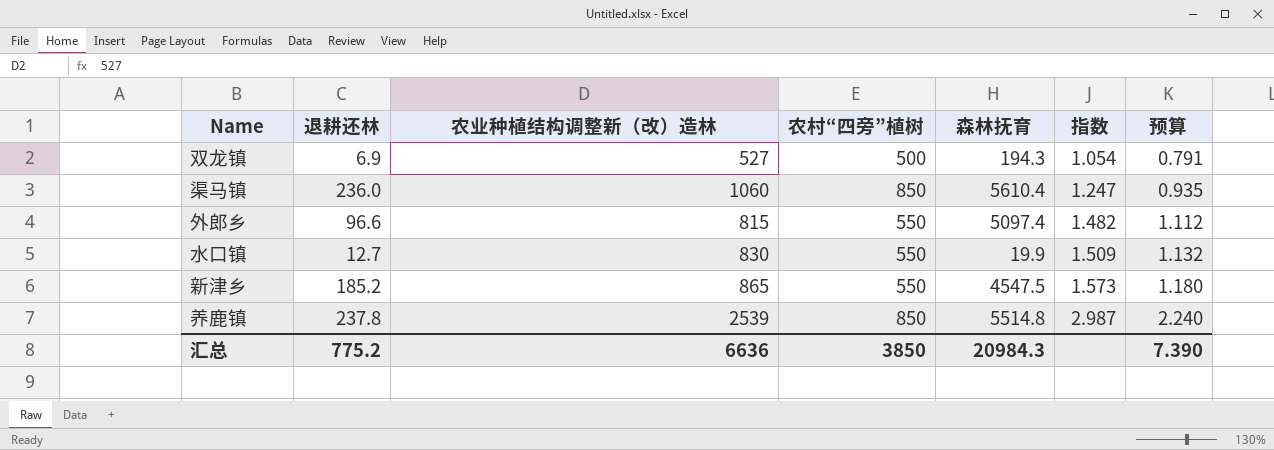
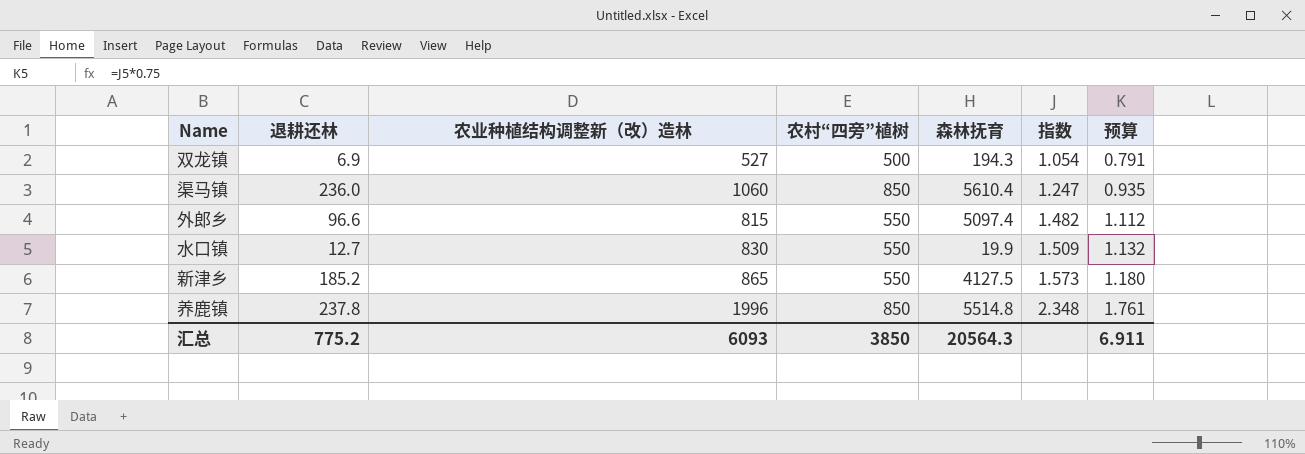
新津乡 | 森林抚育: 4547.5 -> 4127.5
养鹿镇 | 农业种植结构调整新（改）造林: 2539 -> 1996
养鹿镇 | 指数: 2.987 -> 2.348
养鹿镇 | 预算: 2.240 -> 1.761
汇总 | 农业种植结构调整新（改）造林: 6636 -> 6093
汇总 | 森林抚育: 20984.3 -> 20564.3
汇总 | 预算: 7.390 -> 6.911

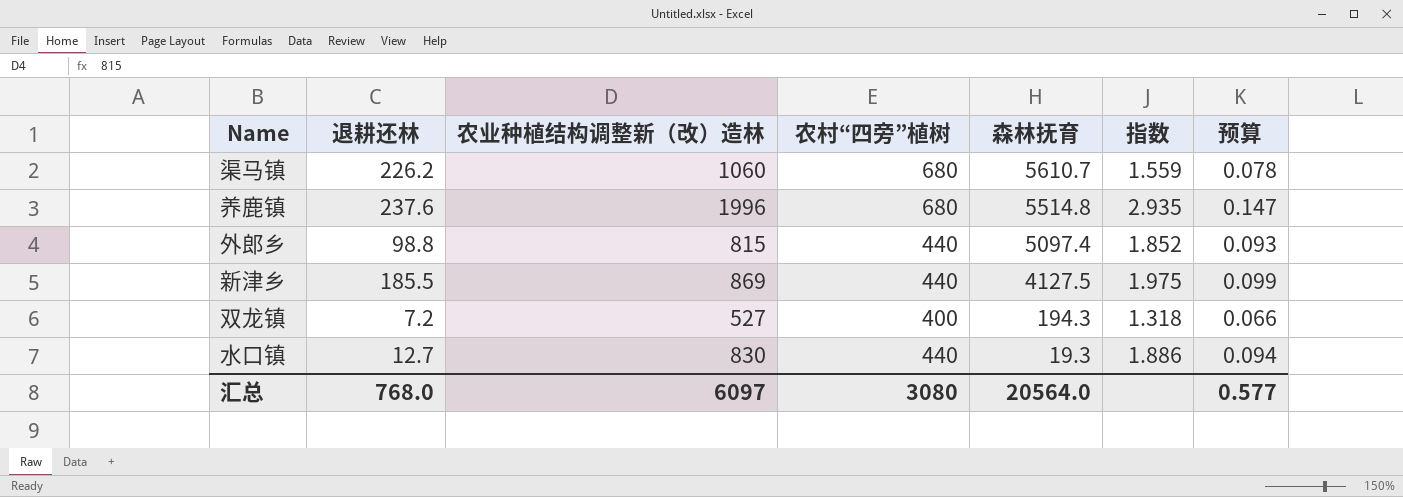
row order: 指数 ascending -> 森林抚育 descending
column 预算 | formula: [指数] * 0.75 -> [指数] * 0.05
渠马镇 | 退耕还林: 236.0 -> 226.2
渠马镇 | 农村“四旁”植树: 850 -> 680
渠马镇 | 森林抚育: 5610.4 -> 5610.7
渠马镇 | 指数: 1.247 -> 1.559
养鹿镇 | 退耕还林: 237.8 -> 237.6
养鹿镇 | 农村“四旁”植树: 850 -> 680
养鹿镇 | 指数: 2.348 -> 2.935
外郎乡 | 退耕还林: 96.6 -> 98.8
外郎乡 | 农村“四旁”植树: 550 -> 440
外郎乡 | 指数: 1.482 -> 1.852
新津乡 | 退耕还林: 185.2 -> 185.5
新津乡 | 农业种植结构调整新（改）造林: 865 -> 869
新津乡 | 农村“四旁”植树: 550 -> 440
新津乡 | 指数: 1.573 -> 1.975
双龙镇 | 退耕还林: 6.9 -> 7.2
双龙镇 | 农村“四旁”植树: 500 -> 400
双龙镇 | 指数: 1.054 -> 1.318
水口镇 | 农村“四旁”植树: 550 -> 440
水口镇 | 森林抚育: 19.9 -> 19.3
水口镇 | 指数: 1.509 -> 1.886
汇总 | 退耕还林: 775.2 -> 768.0
汇总 | 农业种植结构调整新（改）造林: 6093 -> 6097
汇总 | 农村“四旁”植树: 3850 -> 3080
汇总 | 森林抚育: 20564.3 -> 20564.0
汇总 | 预算: 6.911 -> 0.577

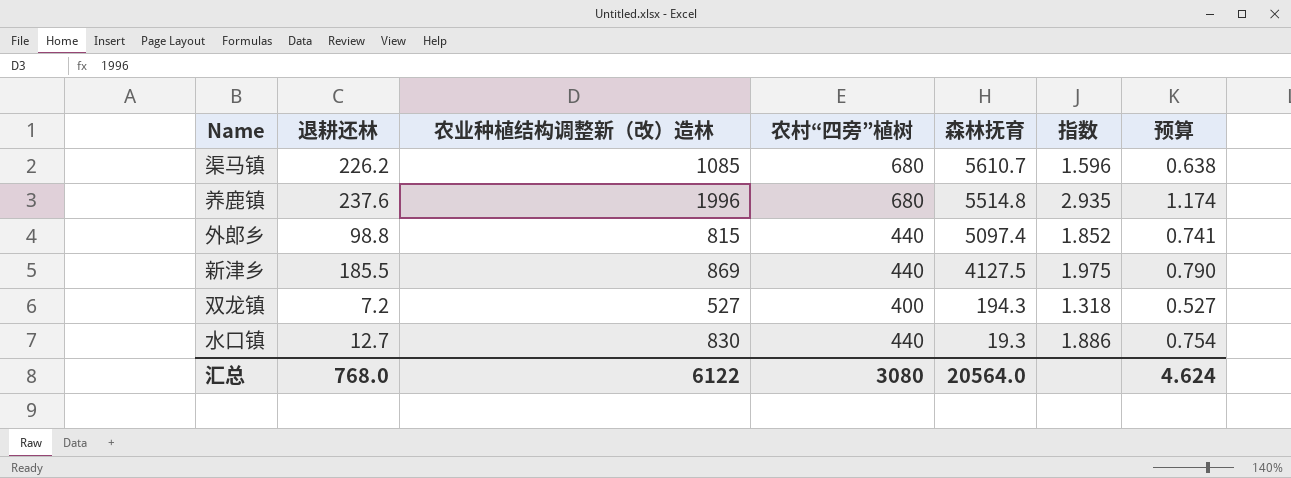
column 预算 | formula: [指数] * 0.05 -> [指数] * 0.4
渠马镇 | 农业种植结构调整新（改）造林: 1060 -> 1085
渠马镇 | 指数: 1.559 -> 1.596
汇总 | 农业种植结构调整新（改）造林: 6097 -> 6122
汇总 | 预算: 0.577 -> 4.624

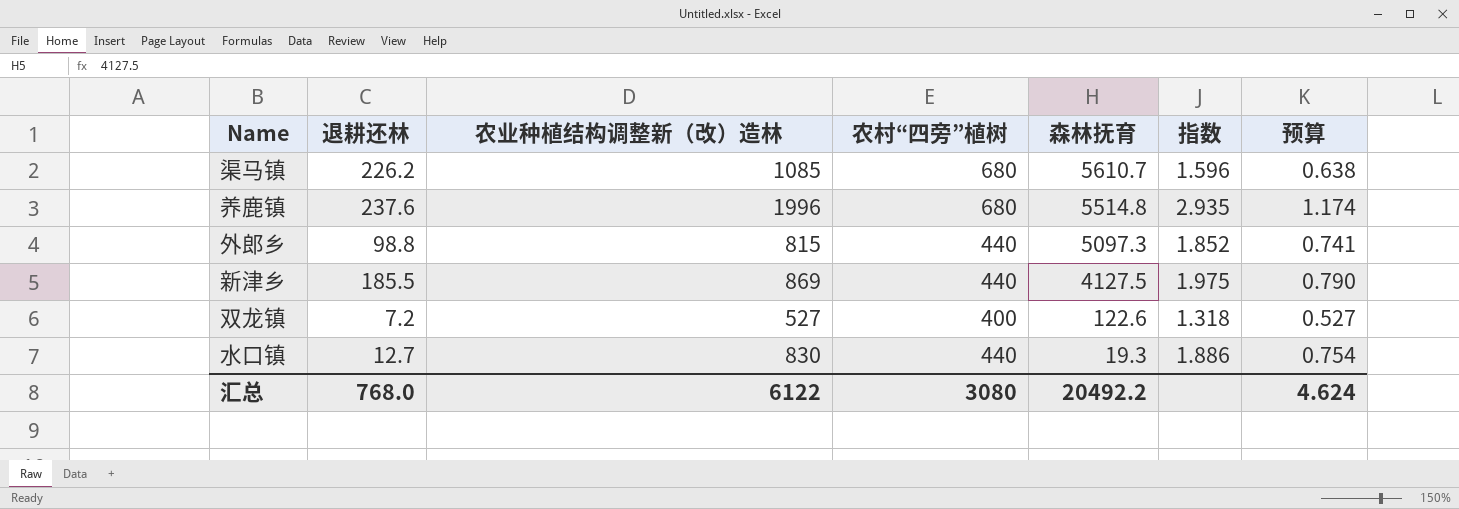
外郎乡 | 森林抚育: 5097.4 -> 5097.3
双龙镇 | 森林抚育: 194.3 -> 122.6
汇总 | 森林抚育: 20564.0 -> 20492.2

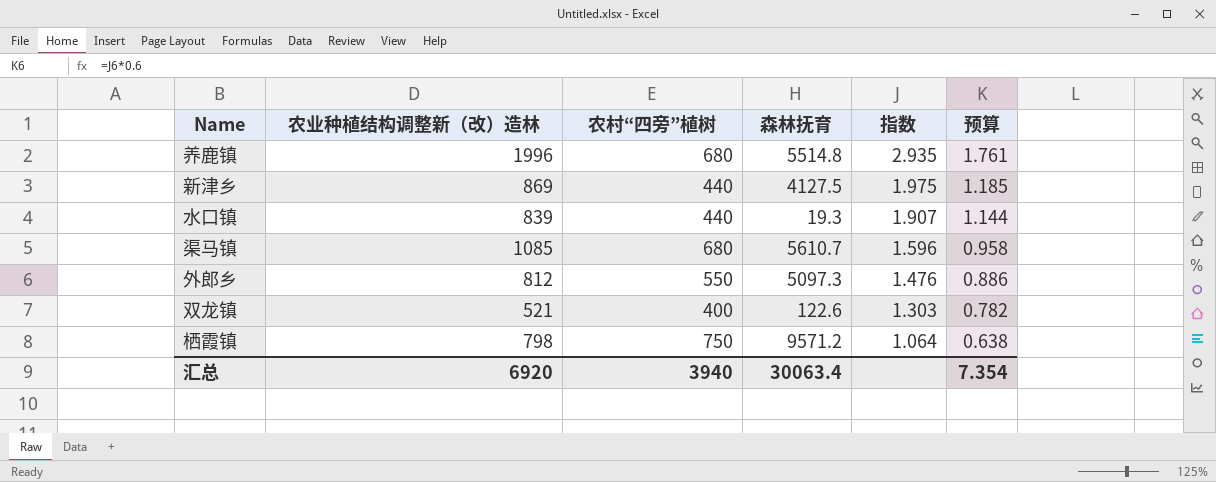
row order: 森林抚育 descending -> 指数 descending
column 退耕还林 | position: 2 -> none
column 预算 | formula: [指数] * 0.4 -> [指数] * 0.6
水口镇 | 农业种植结构调整新（改）造林: 830 -> 839
水口镇 | 指数: 1.886 -> 1.907
外郎乡 | 农业种植结构调整新（改）造林: 815 -> 812
外郎乡 | 农村“四旁”植树: 440 -> 550
外郎乡 | 指数: 1.852 -> 1.476
双龙镇 | 农业种植结构调整新（改）造林: 527 -> 521
双龙镇 | 指数: 1.318 -> 1.303
row 栖霞镇: none -> 798 | 750 | 9571.2 | 1.064 | 0.638
汇总 | 农业种植结构调整新（改）造林: 6122 -> 6920
汇总 | 农村“四旁”植树: 3080 -> 3940
汇总 | 森林抚育: 20492.2 -> 30063.4
汇总 | 预算: 4.624 -> 7.354

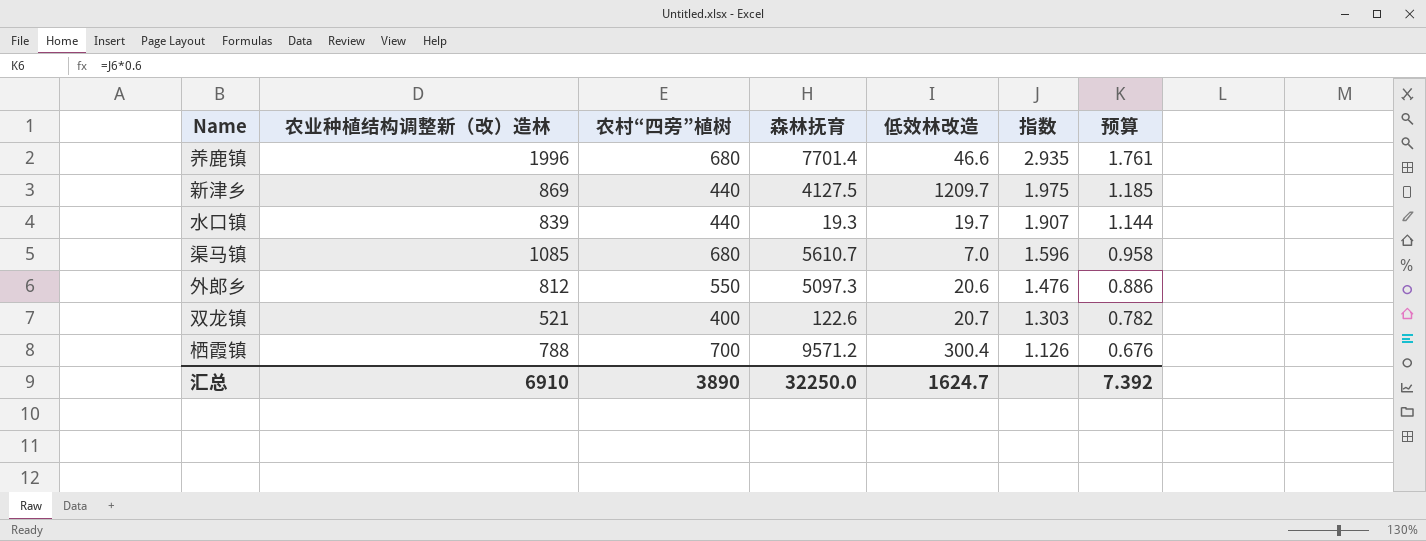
column 低效林改造 | position: none -> 5
养鹿镇 | 森林抚育: 5514.8 -> 7701.4
栖霞镇 | 农业种植结构调整新（改）造林: 798 -> 788
栖霞镇 | 农村“四旁”植树: 750 -> 700
栖霞镇 | 指数: 1.064 -> 1.126
栖霞镇 | 预算: 0.638 -> 0.676
汇总 | 农业种植结构调整新（改）造林: 6920 -> 6910
汇总 | 农村“四旁”植树: 3940 -> 3890
汇总 | 森林抚育: 30063.4 -> 32250.0
汇总 | 预算: 7.354 -> 7.392

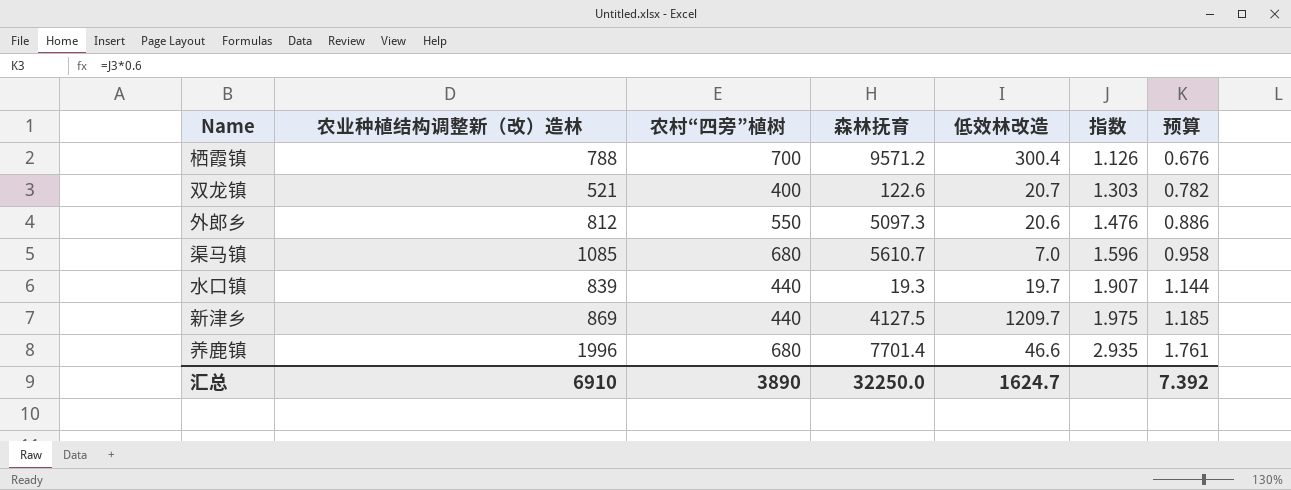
row order: 指数 descending -> 指数 ascending

